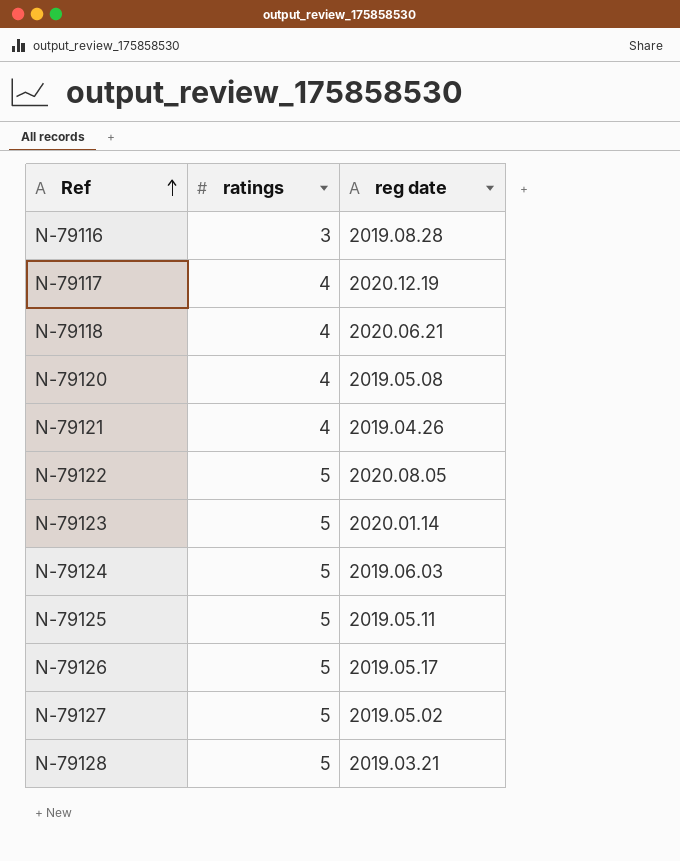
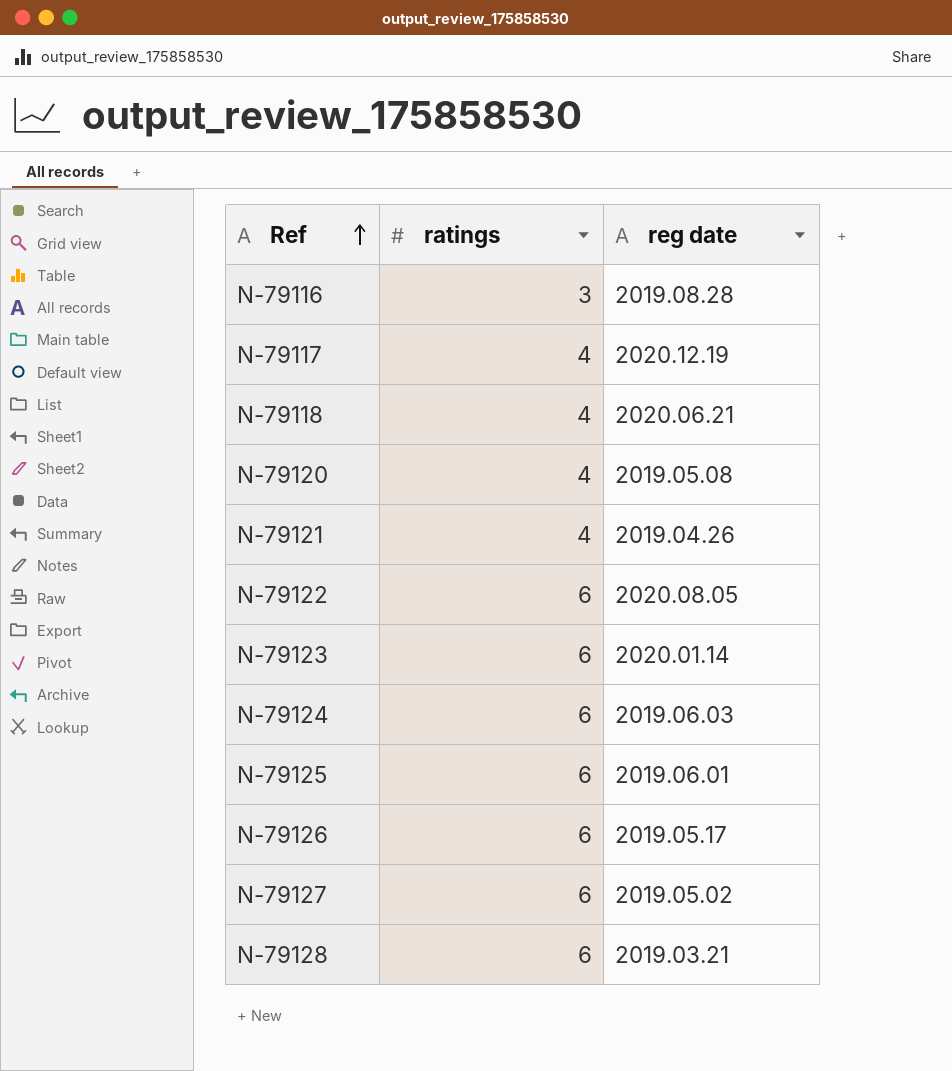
N-79122 | ratings: 5 -> 6
N-79123 | ratings: 5 -> 6
N-79124 | ratings: 5 -> 6
N-79125 | ratings: 5 -> 6
N-79125 | reg date: 2019.05.11 -> 2019.06.01
N-79126 | ratings: 5 -> 6
N-79127 | ratings: 5 -> 6
N-79128 | ratings: 5 -> 6

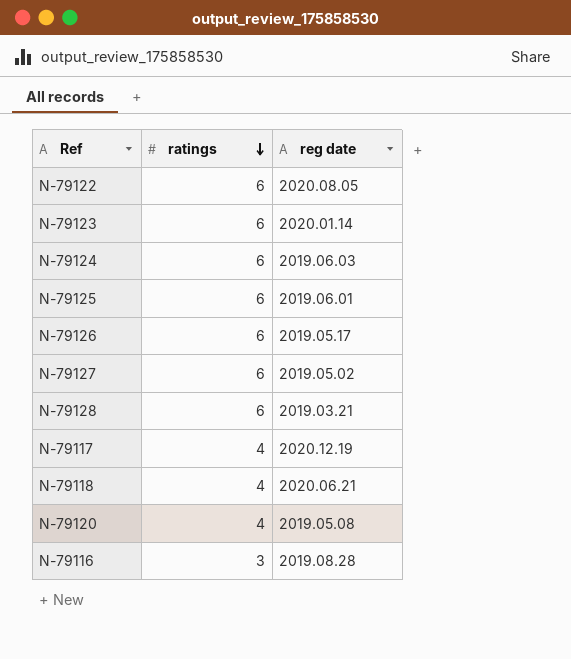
row order: Ref ascending -> ratings descending
row N-79121: 4 | 2019.04.26 -> none

